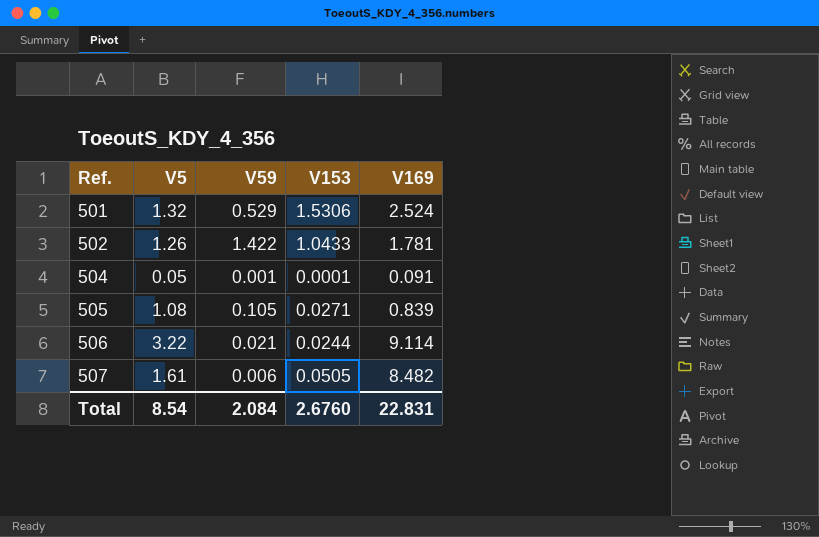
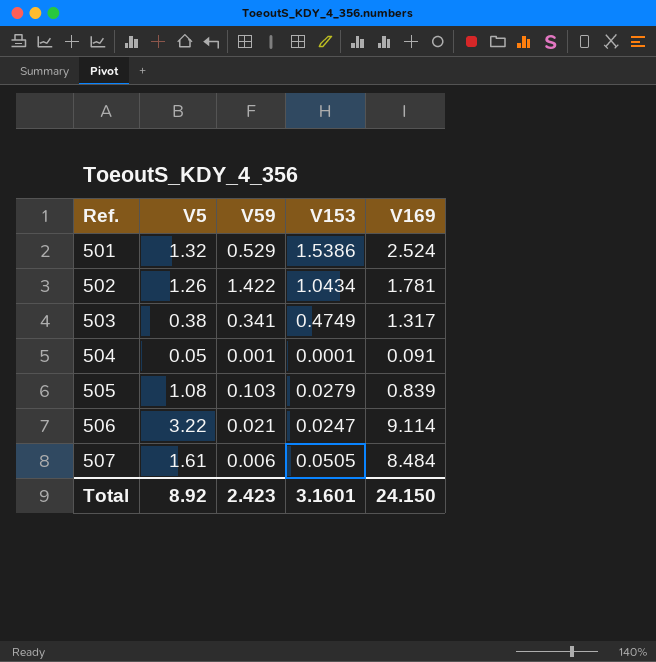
501 | V153: 1.5306 -> 1.5386
502 | V153: 1.0433 -> 1.0434
row 503: none -> 0.38 | 0.341 | 0.4749 | 1.317
505 | V59: 0.105 -> 0.103
505 | V153: 0.0271 -> 0.0279
506 | V153: 0.0244 -> 0.0247
507 | V169: 8.482 -> 8.484
Total | V5: 8.54 -> 8.92
Total | V59: 2.084 -> 2.423
Total | V153: 2.6760 -> 3.1601
Total | V169: 22.831 -> 24.150

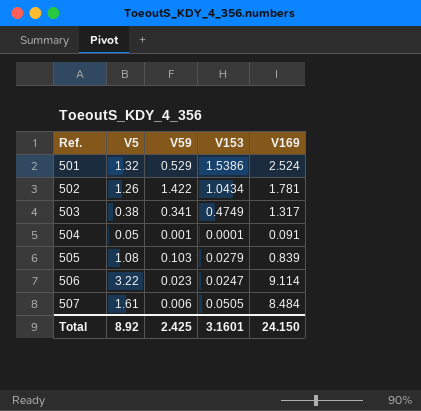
506 | V59: 0.021 -> 0.023
Total | V59: 2.423 -> 2.425

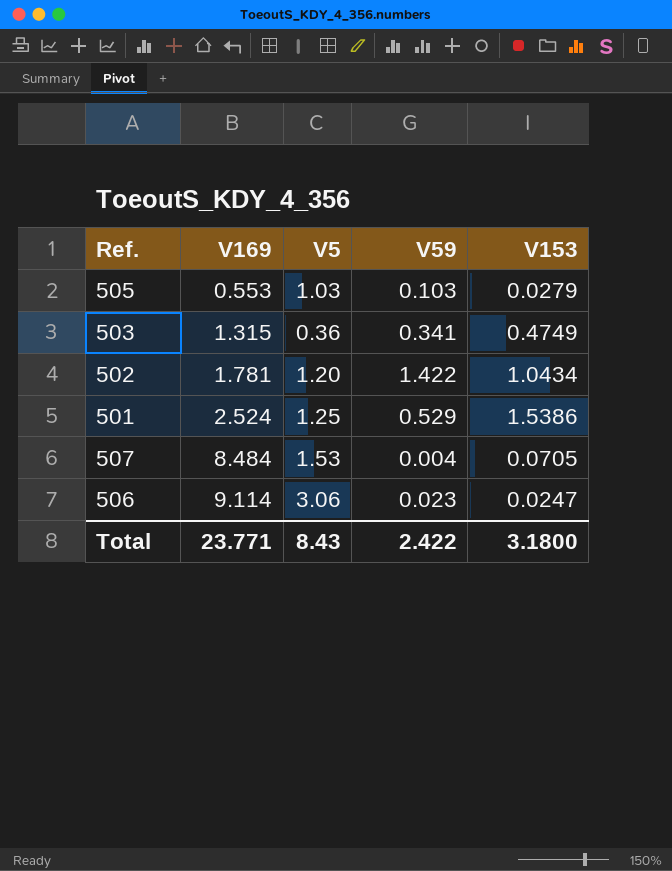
row order: Ref. ascending -> V169 ascending
column V169 | position: 5 -> 2
row 504: 0.05 | 0.001 | 0.0001 | 0.091 -> none
505 | V169: 0.839 -> 0.553
505 | V5: 1.08 -> 1.03
503 | V169: 1.317 -> 1.315
503 | V5: 0.38 -> 0.36
502 | V5: 1.26 -> 1.20
501 | V5: 1.32 -> 1.25
507 | V5: 1.61 -> 1.53
507 | V59: 0.006 -> 0.004
507 | V153: 0.0505 -> 0.0705
506 | V5: 3.22 -> 3.06
Total | V169: 24.150 -> 23.771
Total | V5: 8.92 -> 8.43
Total | V59: 2.425 -> 2.422
Total | V153: 3.1601 -> 3.1800

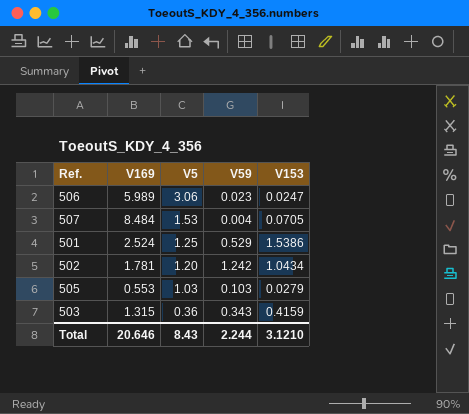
row order: V169 ascending -> V5 descending
506 | V169: 9.114 -> 5.989
502 | V59: 1.422 -> 1.242
503 | V59: 0.341 -> 0.343
503 | V153: 0.4749 -> 0.4159
Total | V169: 23.771 -> 20.646
Total | V59: 2.422 -> 2.244
Total | V153: 3.1800 -> 3.1210

